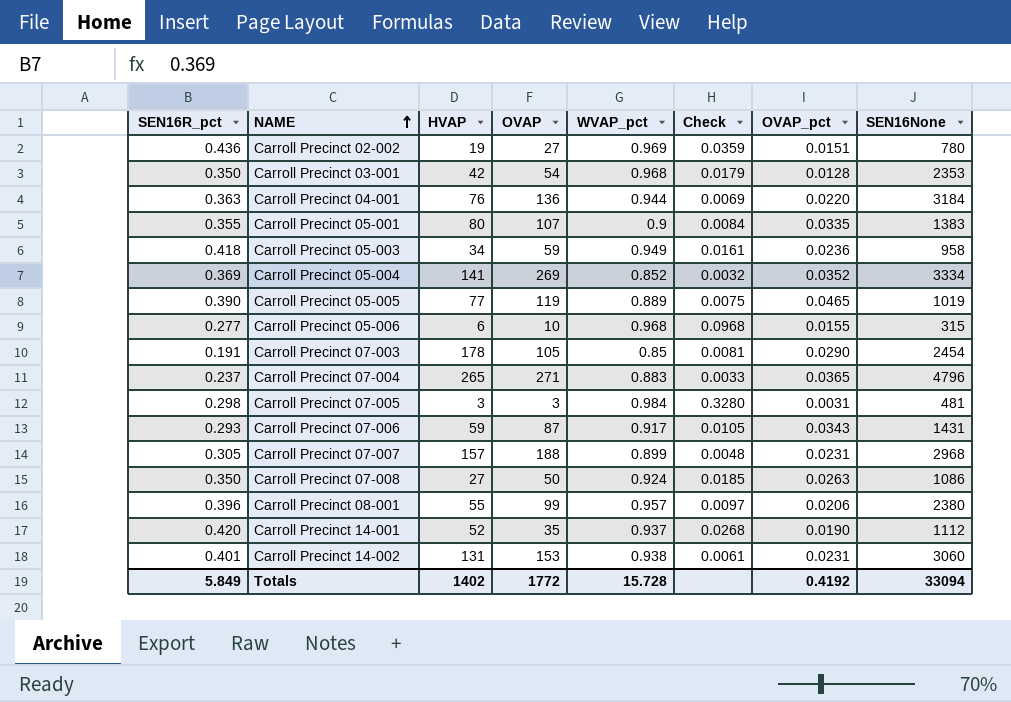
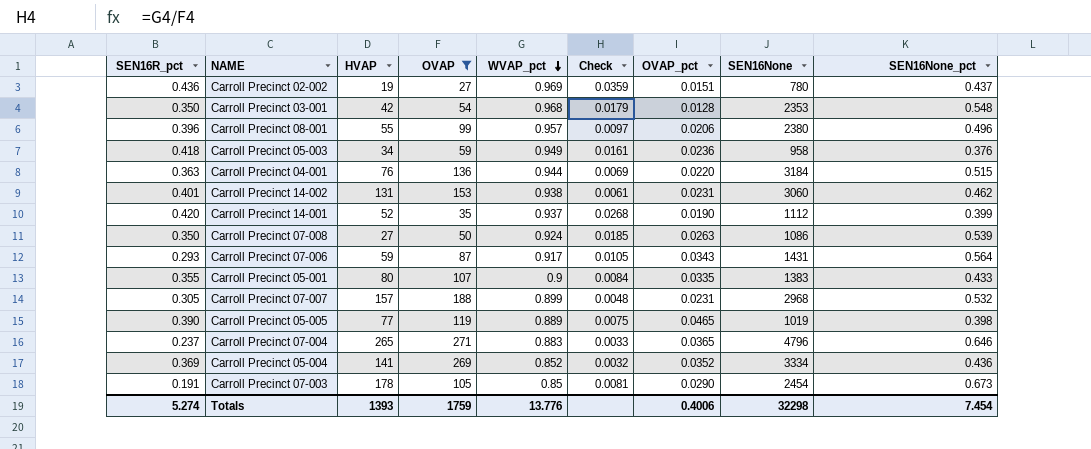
filter: none -> OVAP >= 27
row order: NAME ascending -> WVAP_pct descending
column SEN16None_pct | position: none -> 9
Totals | SEN16R_pct: 5.849 -> 5.274
Totals | HVAP: 1402 -> 1393
Totals | OVAP: 1772 -> 1759
Totals | WVAP_pct: 15.728 -> 13.776
Totals | OVAP_pct: 0.4192 -> 0.4006
Totals | SEN16None: 33094 -> 32298

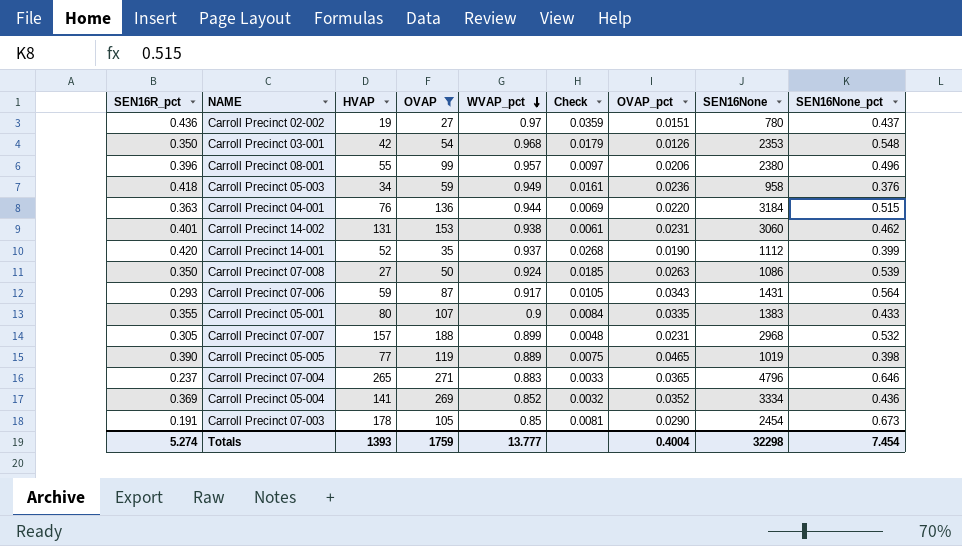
Carroll Precinct 02-002 | WVAP_pct: 0.969 -> 0.97
Carroll Precinct 03-001 | OVAP_pct: 0.0128 -> 0.0126
Totals | WVAP_pct: 13.776 -> 13.777
Totals | OVAP_pct: 0.4006 -> 0.4004

